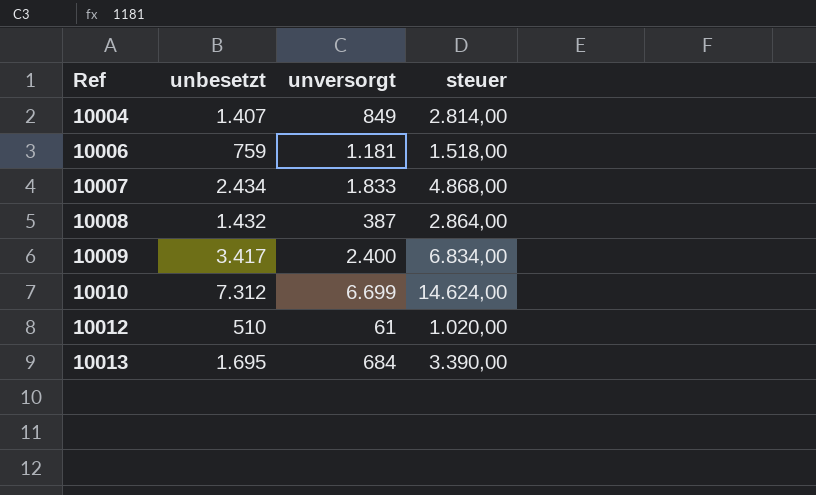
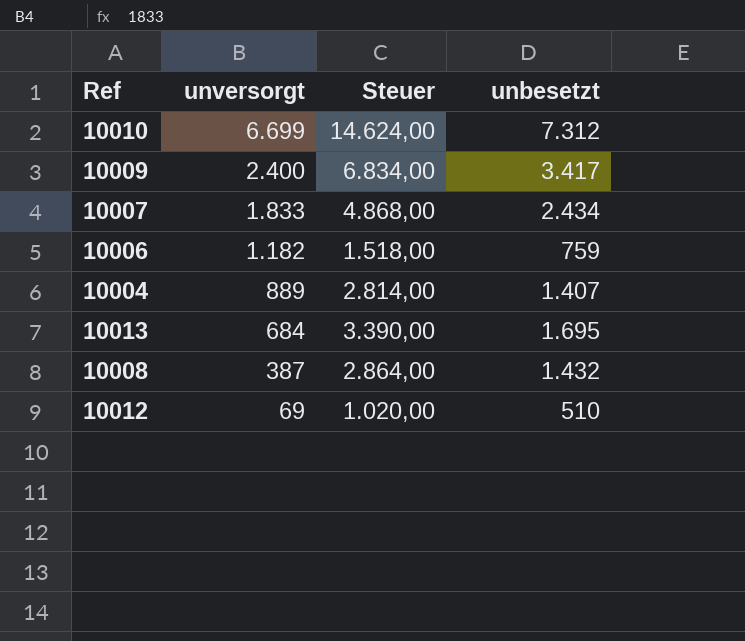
row order: Ref ascending -> unversorgt descending
column name: steuer -> Steuer
column unbesetzt | position: 2 -> 4
10006 | unversorgt: 1.181 -> 1.182
10004 | unversorgt: 849 -> 889
10012 | unversorgt: 61 -> 69

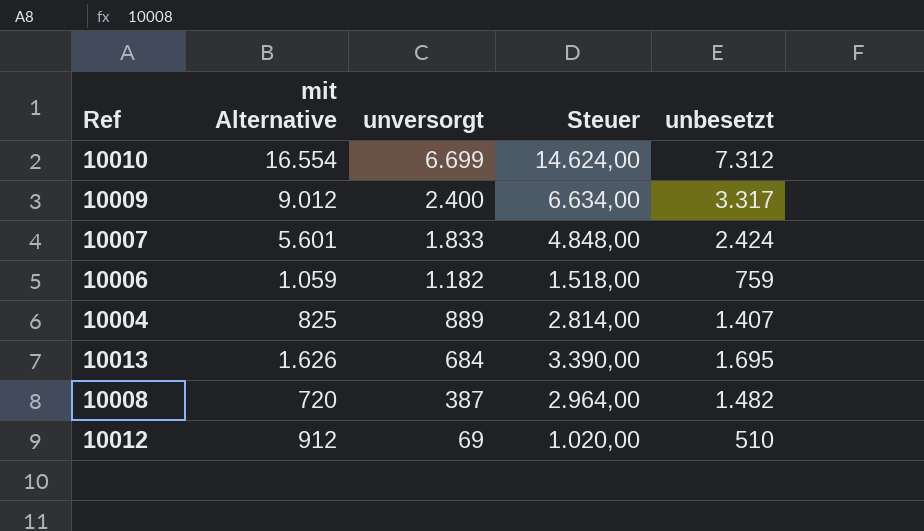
column mit Alternative | position: none -> 2
10009 | Steuer: 6.834,00 -> 6.634,00
10009 | unbesetzt: 3.417 -> 3.317
10007 | Steuer: 4.868,00 -> 4.848,00
10007 | unbesetzt: 2.434 -> 2.424
10008 | Steuer: 2.864,00 -> 2.964,00
10008 | unbesetzt: 1.432 -> 1.482

